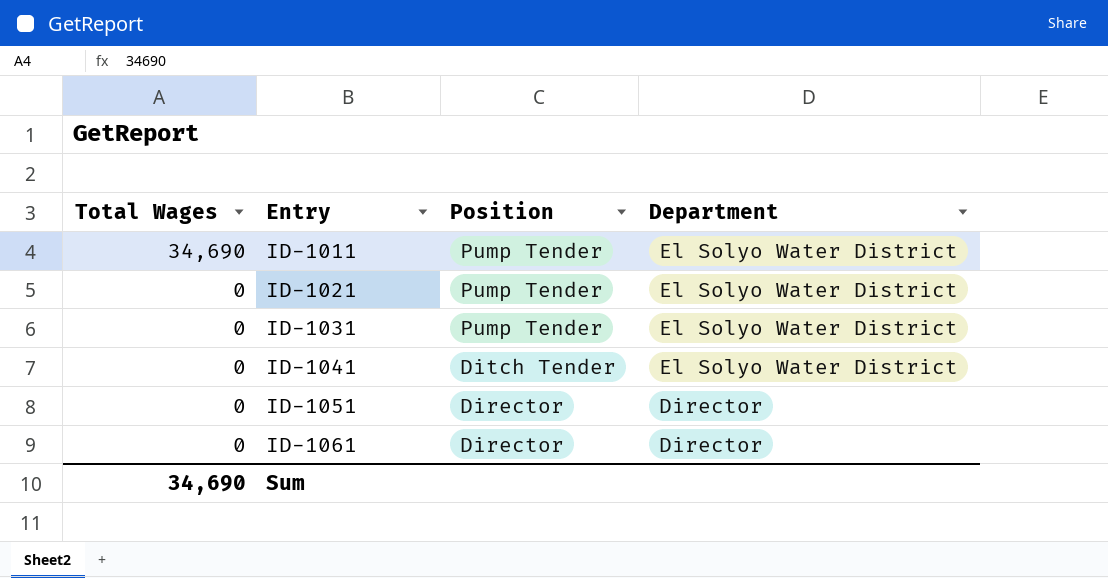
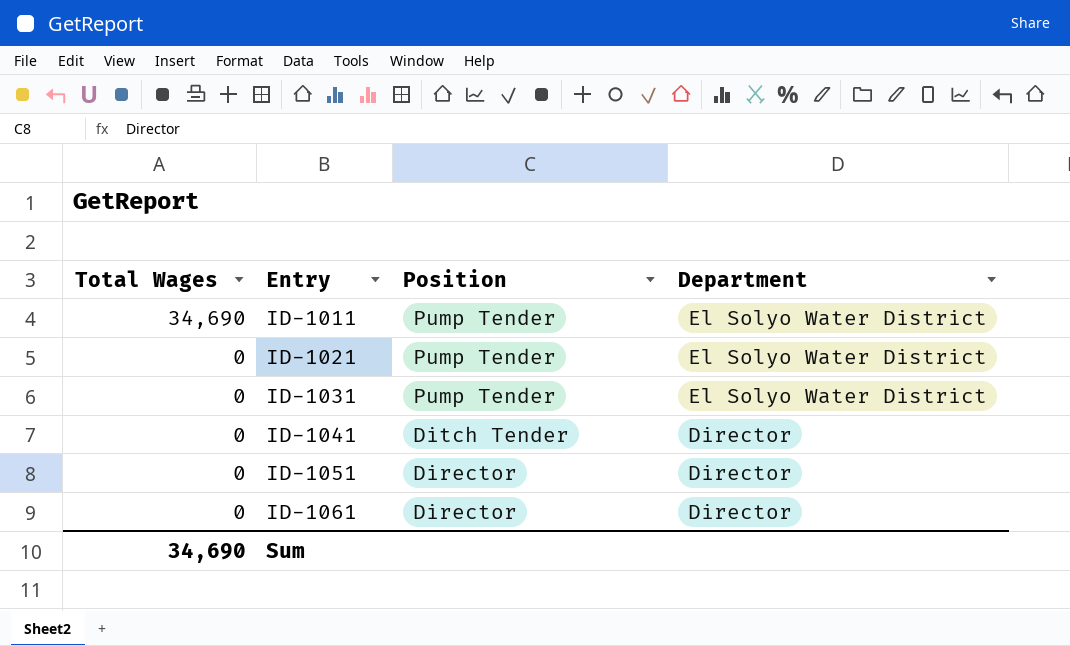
ID-1041 | Department: El Solyo Water District -> Director

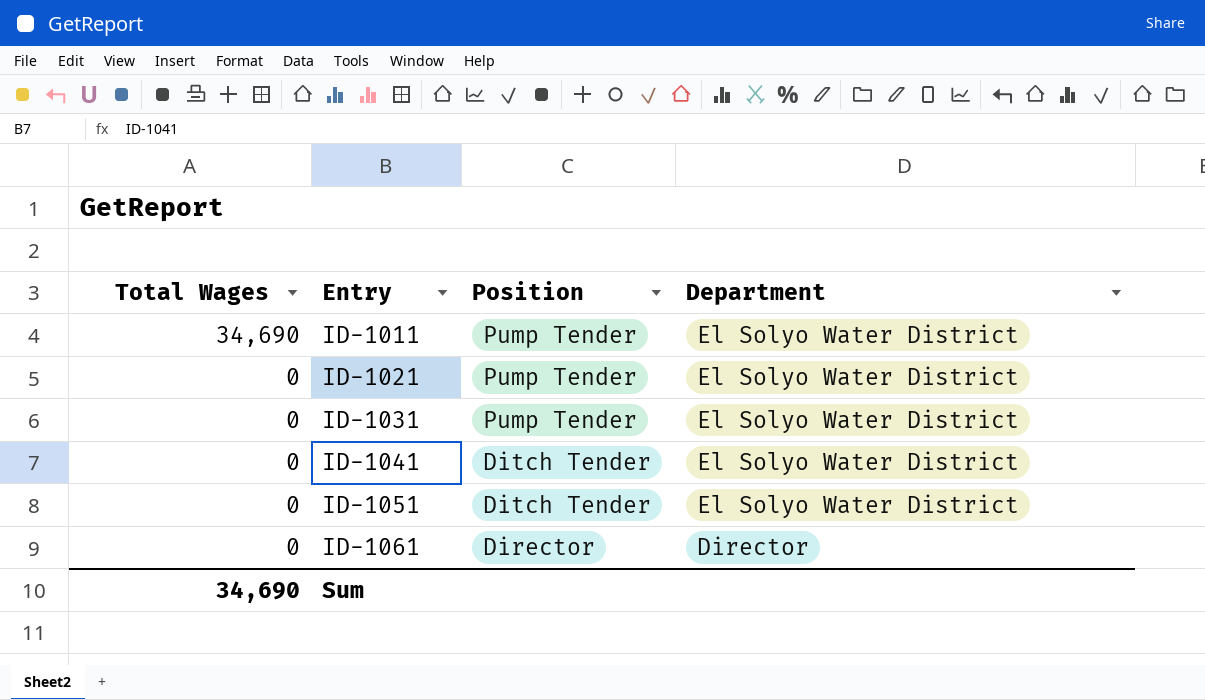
ID-1041 | Department: Director -> El Solyo Water District
ID-1051 | Position: Director -> Ditch Tender
ID-1051 | Department: Director -> El Solyo Water District

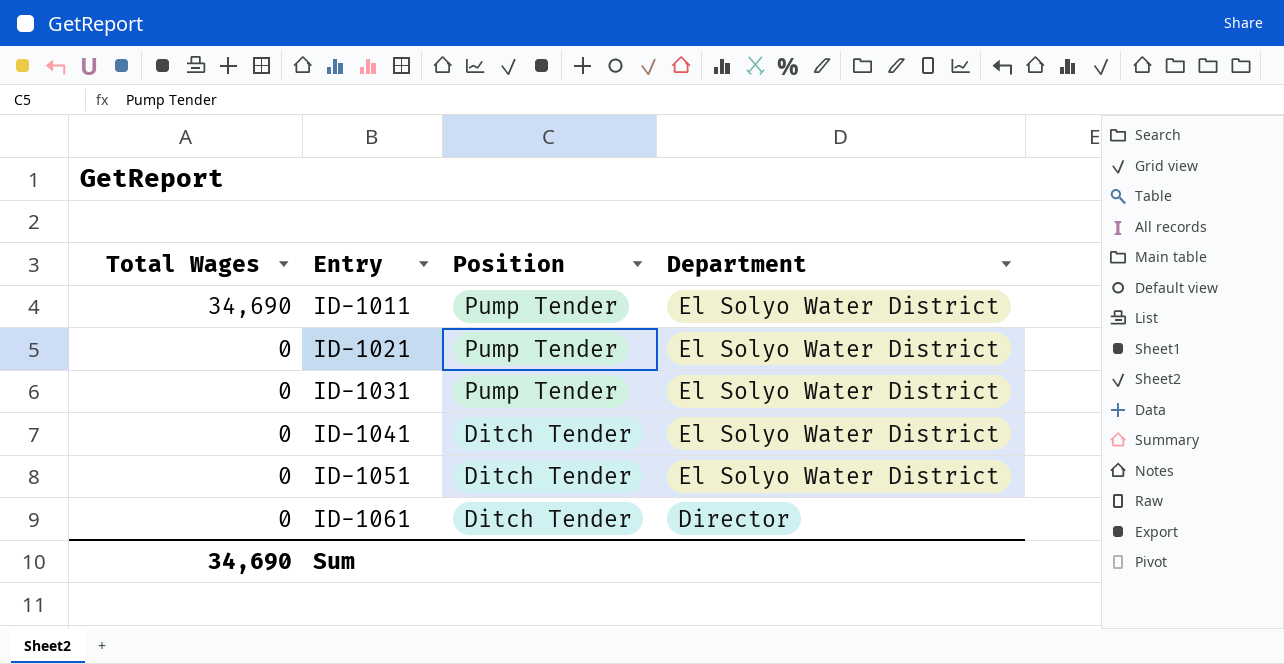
ID-1061 | Position: Director -> Ditch Tender

